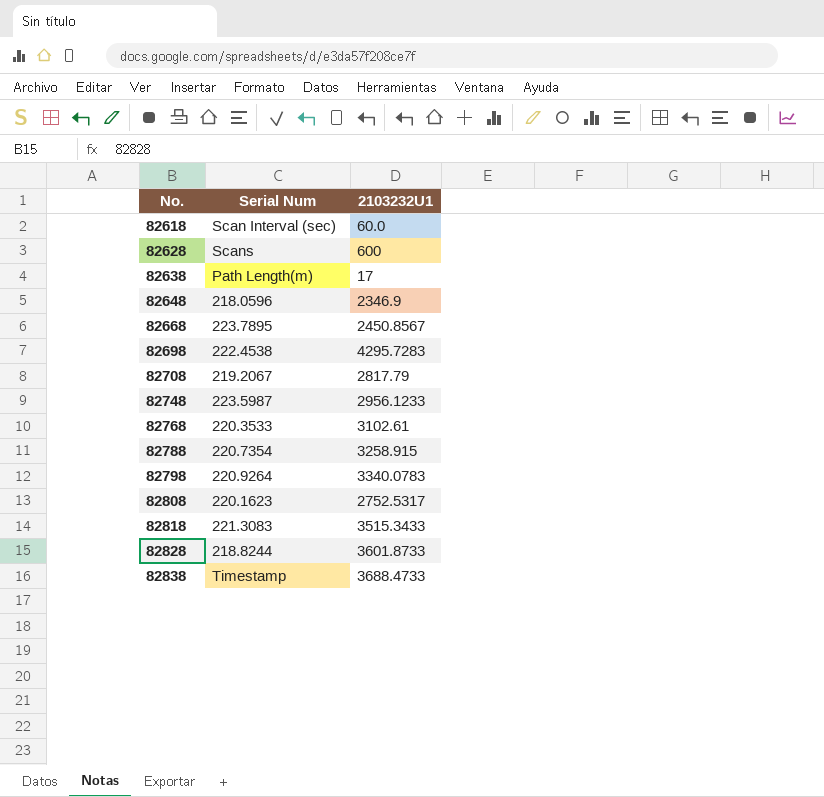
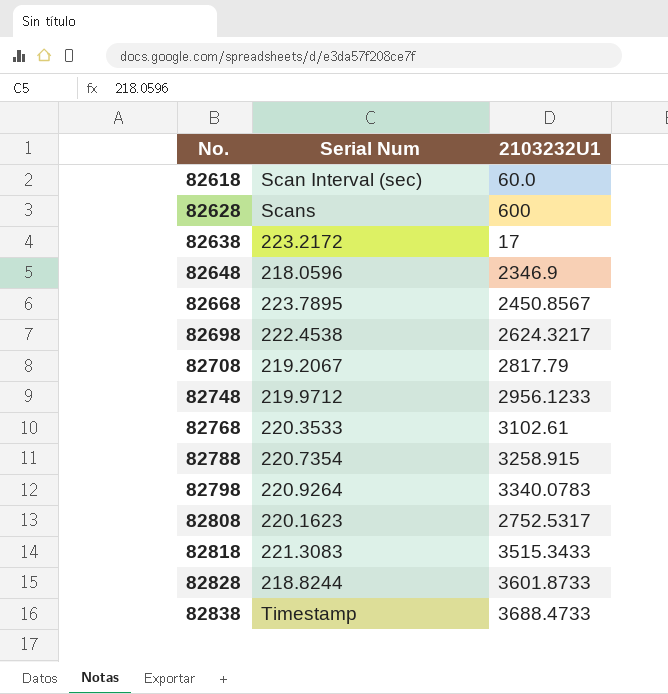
82638 | Serial Num: Path Length(m) -> 223.2172
82698 | 2103232U1: 4295.7283 -> 2624.3217
82748 | Serial Num: 223.5987 -> 219.9712

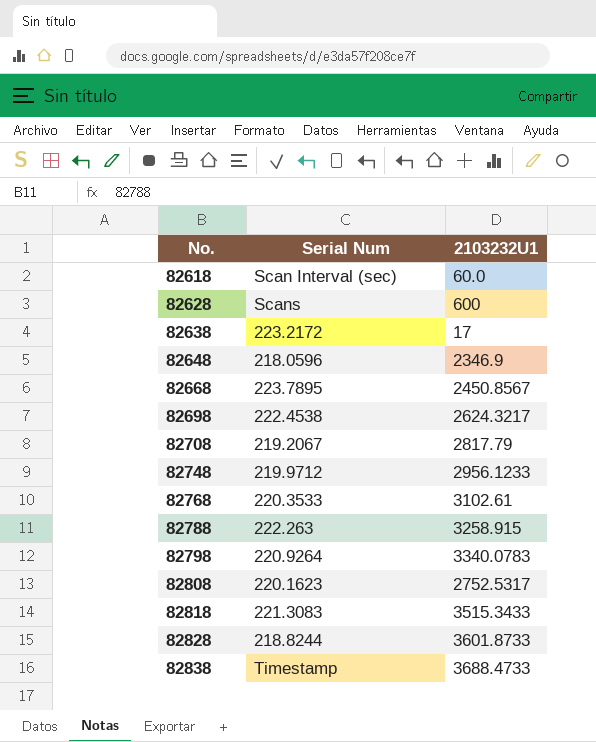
82788 | Serial Num: 220.7354 -> 222.263

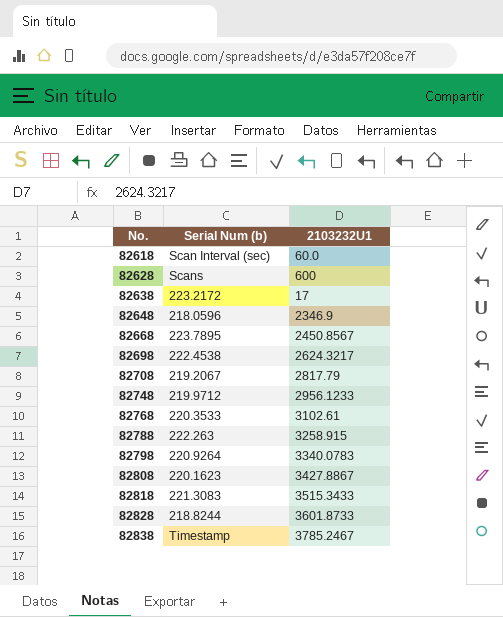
column name: Serial Num -> Serial Num (b)
82808 | 2103232U1: 2752.5317 -> 3427.8867
82838 | 2103232U1: 3688.4733 -> 3785.2467

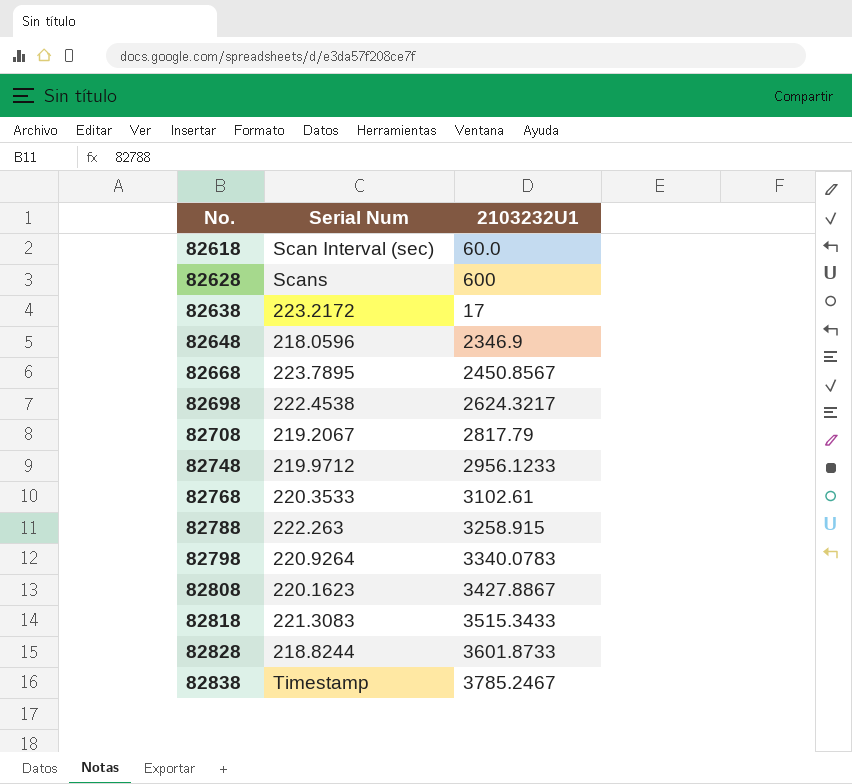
column name: Serial Num (b) -> Serial Num

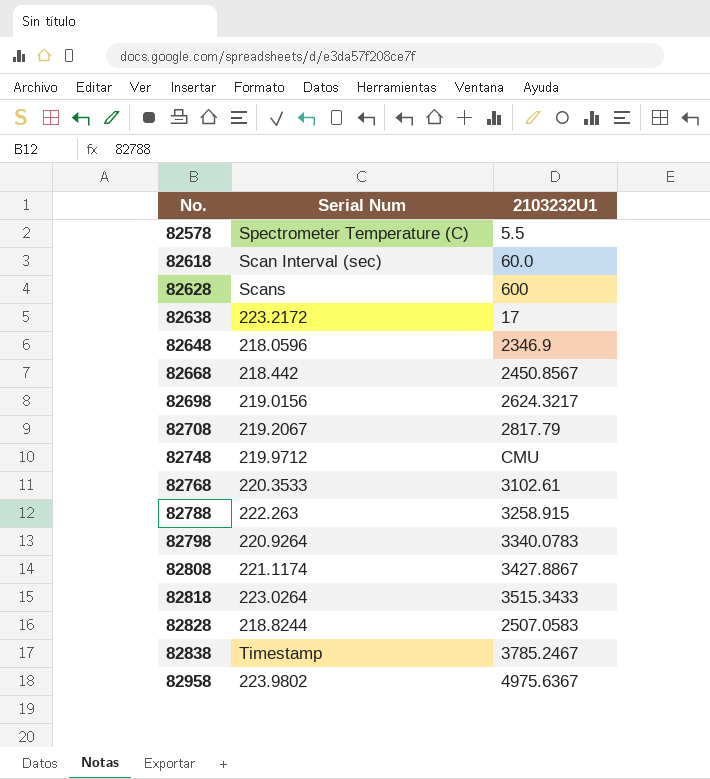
row 82578: none -> Spectrometer Temperature (C) | 5.5
82668 | Serial Num: 223.7895 -> 218.442
82698 | Serial Num: 222.4538 -> 219.0156
82748 | 2103232U1: 2956.1233 -> CMU
82808 | Serial Num: 220.1623 -> 221.1174
82818 | Serial Num: 221.3083 -> 223.0264
82828 | 2103232U1: 3601.8733 -> 2507.0583
row 82958: none -> 223.9802 | 4975.6367

